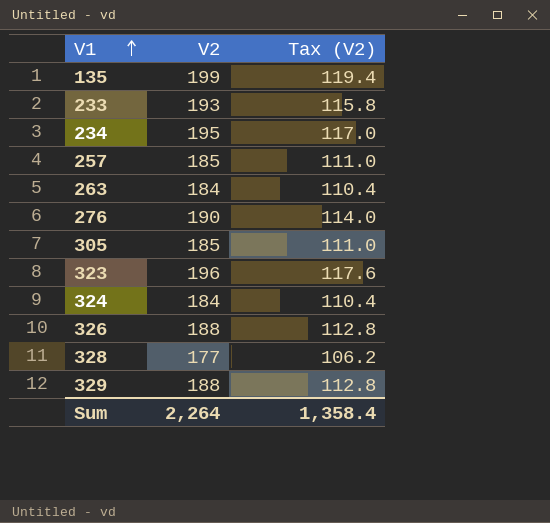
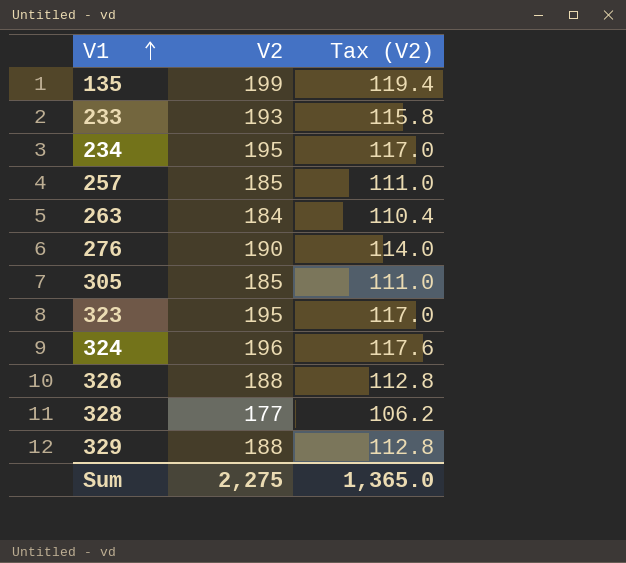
323 | V2: 196 -> 195
323 | Tax (V2): 117.6 -> 117.0
324 | V2: 184 -> 196
324 | Tax (V2): 110.4 -> 117.6
Sum | V2: 2,264 -> 2,275
Sum | Tax (V2): 1,358.4 -> 1,365.0

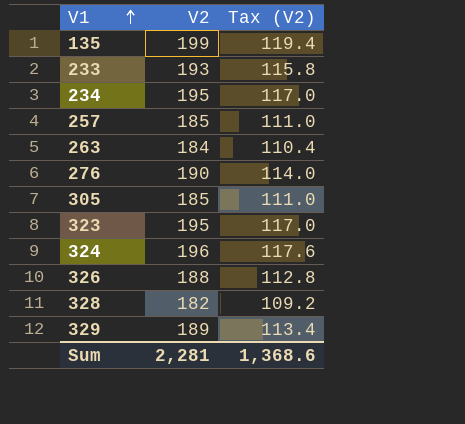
328 | V2: 177 -> 182
328 | Tax (V2): 106.2 -> 109.2
329 | V2: 188 -> 189
329 | Tax (V2): 112.8 -> 113.4
Sum | V2: 2,275 -> 2,281
Sum | Tax (V2): 1,365.0 -> 1,368.6

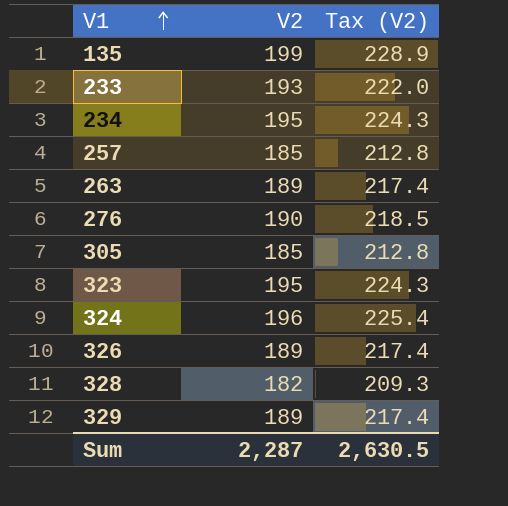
column Tax (V2) | formula: [V2] * 0.6 -> [V2] * 1.15
263 | V2: 184 -> 189
326 | V2: 188 -> 189
Sum | V2: 2,281 -> 2,287
Sum | Tax (V2): 1,368.6 -> 2,630.5

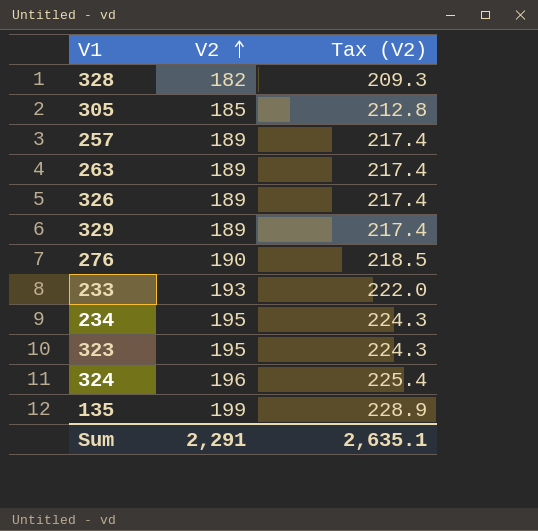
row order: V1 ascending -> V2 ascending
257 | V2: 185 -> 189
257 | Tax (V2): 212.8 -> 217.4
Sum | V2: 2,287 -> 2,291
Sum | Tax (V2): 2,630.5 -> 2,635.1

